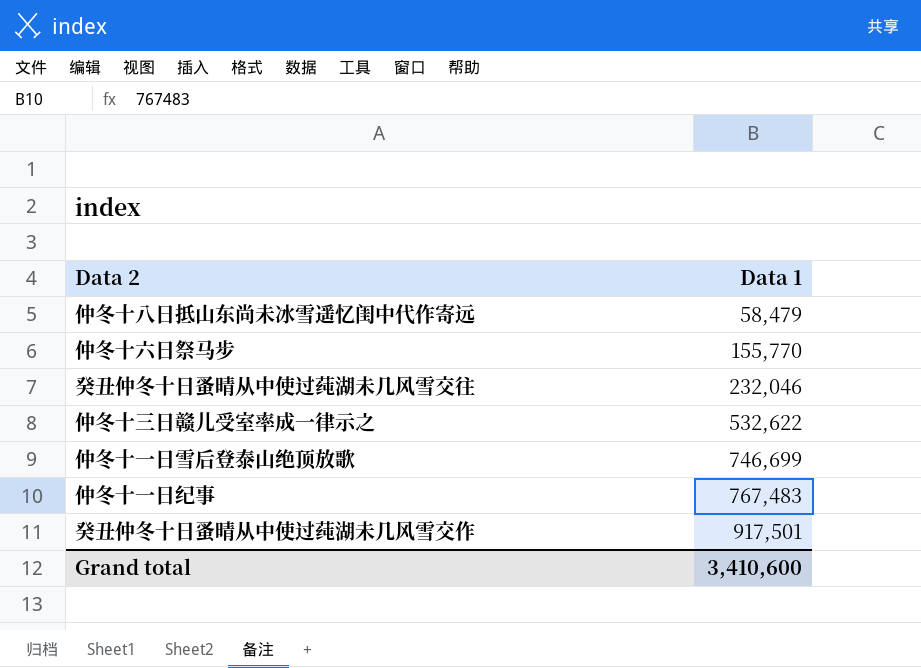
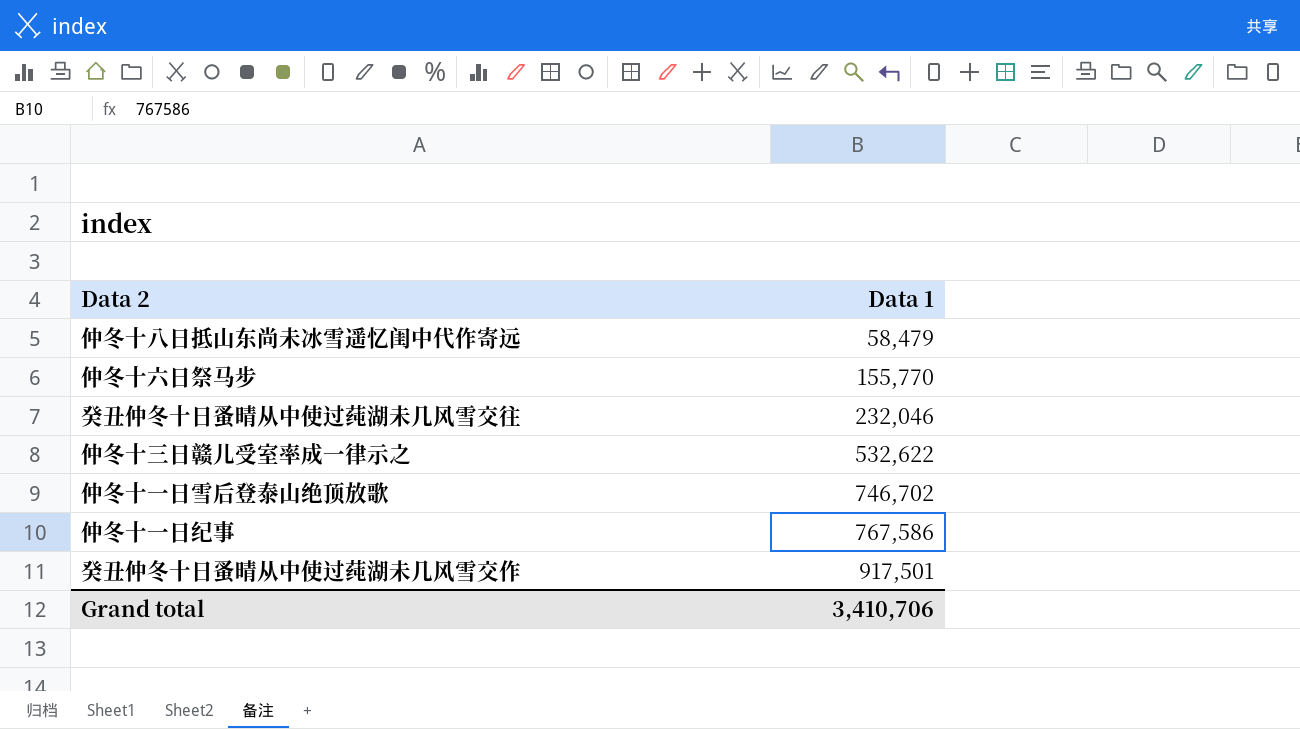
仲冬十一日雪后登泰山绝顶放歌 | Data 1: 746,699 -> 746,702
仲冬十一日纪事 | Data 1: 767,483 -> 767,586
Grand total | Data 1: 3,410,600 -> 3,410,706

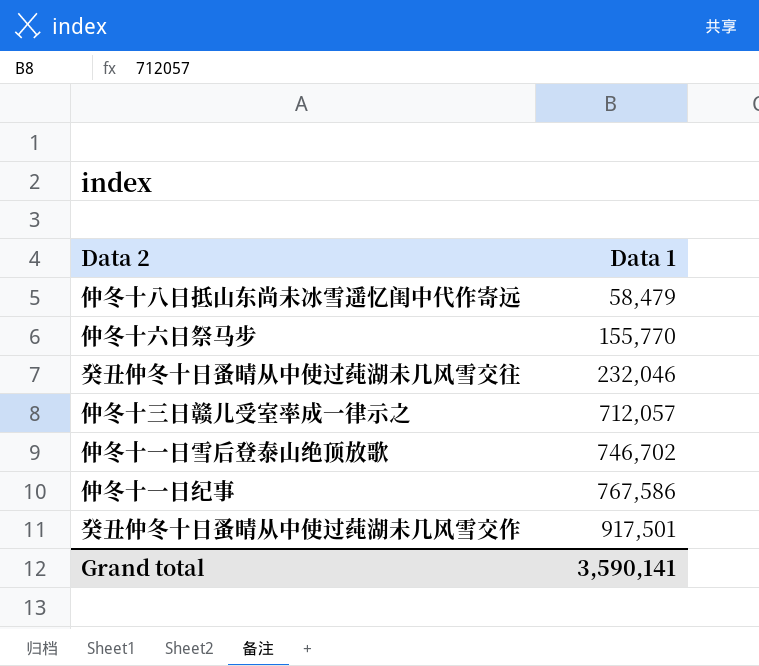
仲冬十三日赣儿受室率成一律示之 | Data 1: 532,622 -> 712,057
Grand total | Data 1: 3,410,706 -> 3,590,141

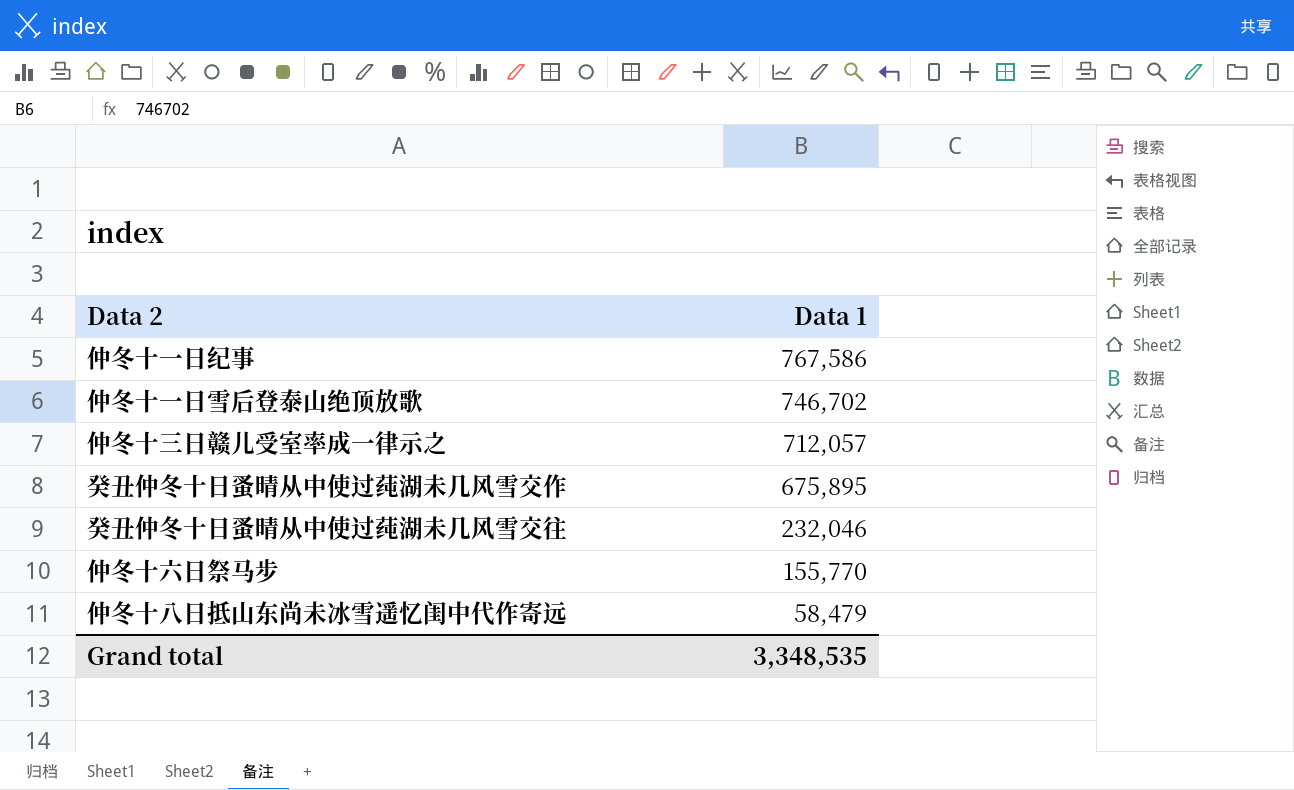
row order: Data 1 ascending -> Data 1 descending
癸丑仲冬十日蚤晴从中使过莼湖未几风雪交作 | Data 1: 917,501 -> 675,895
Grand total | Data 1: 3,590,141 -> 3,348,535

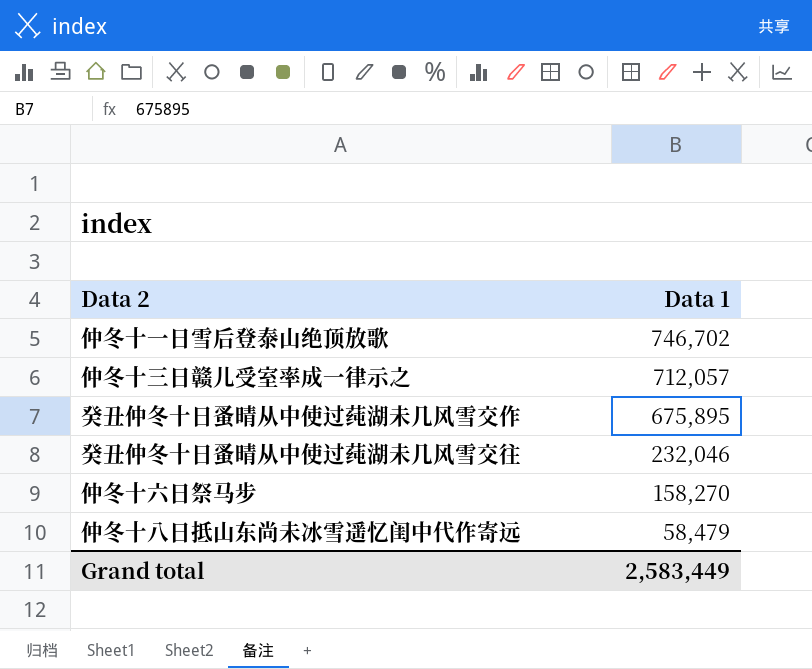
row 仲冬十一日纪事: 767,586 -> none
仲冬十六日祭马步 | Data 1: 155,770 -> 158,270
Grand total | Data 1: 3,348,535 -> 2,583,449

